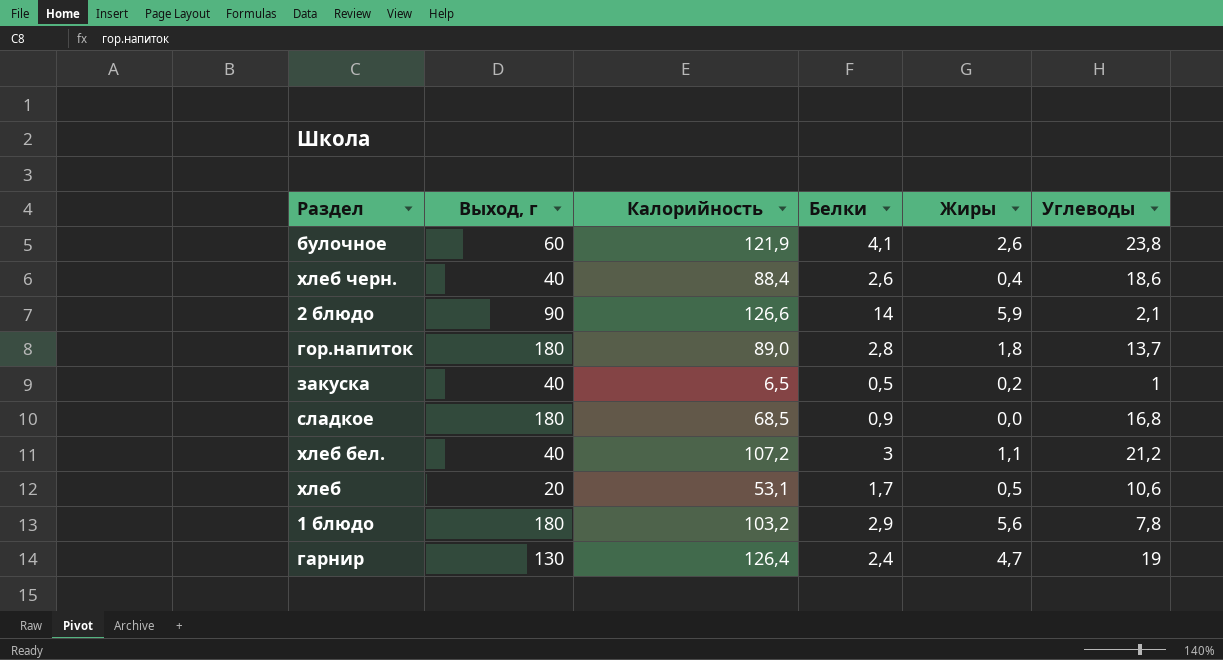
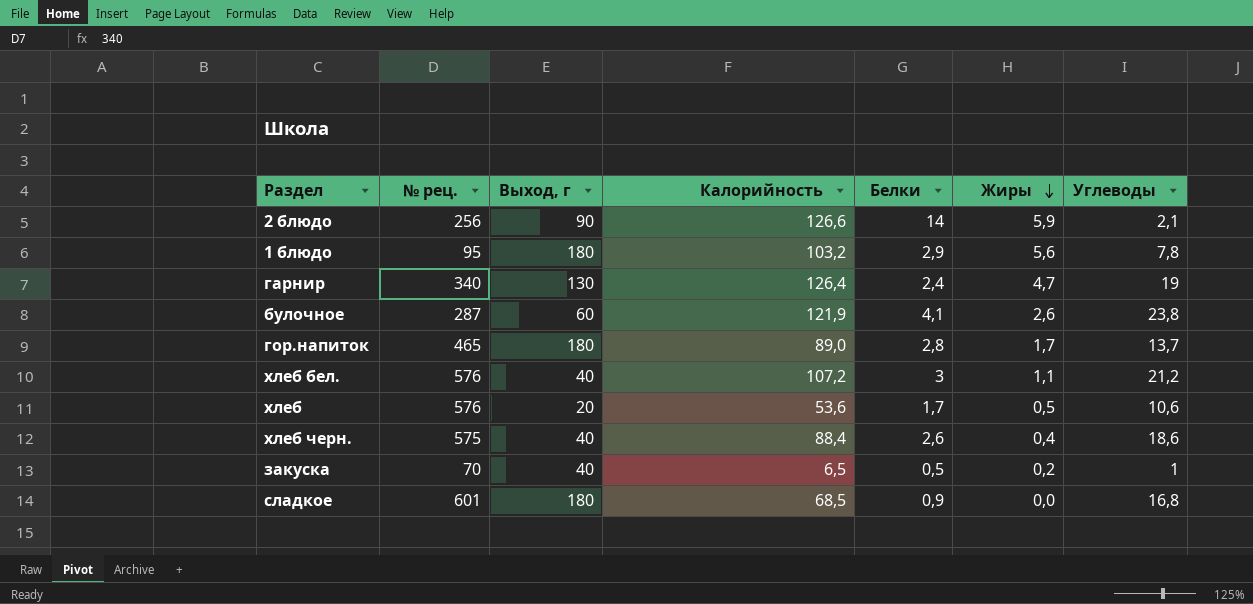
row order: none -> Жиры descending
column № рец. | position: none -> 2
гор.напиток | Жиры: 1,8 -> 1,7
хлеб | Калорийность: 53,1 -> 53,6

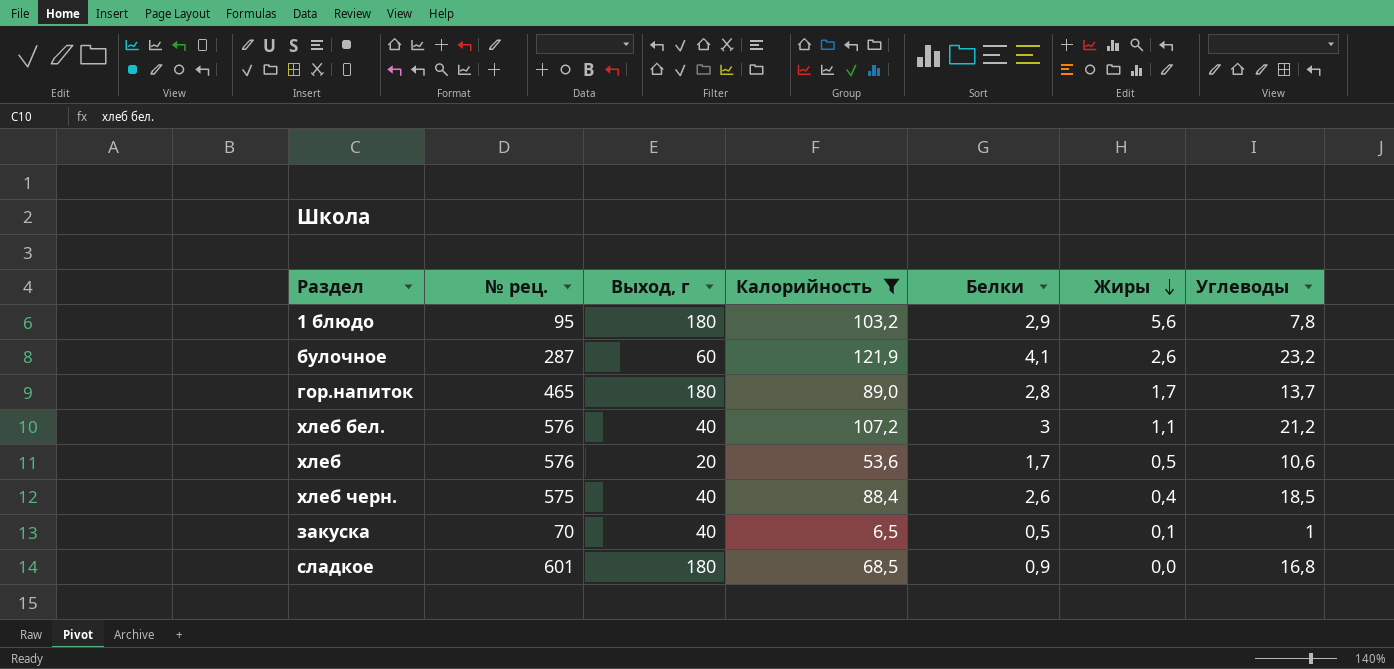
filter: none -> Калорийность <= 121,9
булочное | Углеводы: 23,8 -> 23,2
хлеб черн. | Углеводы: 18,6 -> 18,5
закуска | Жиры: 0,2 -> 0,1

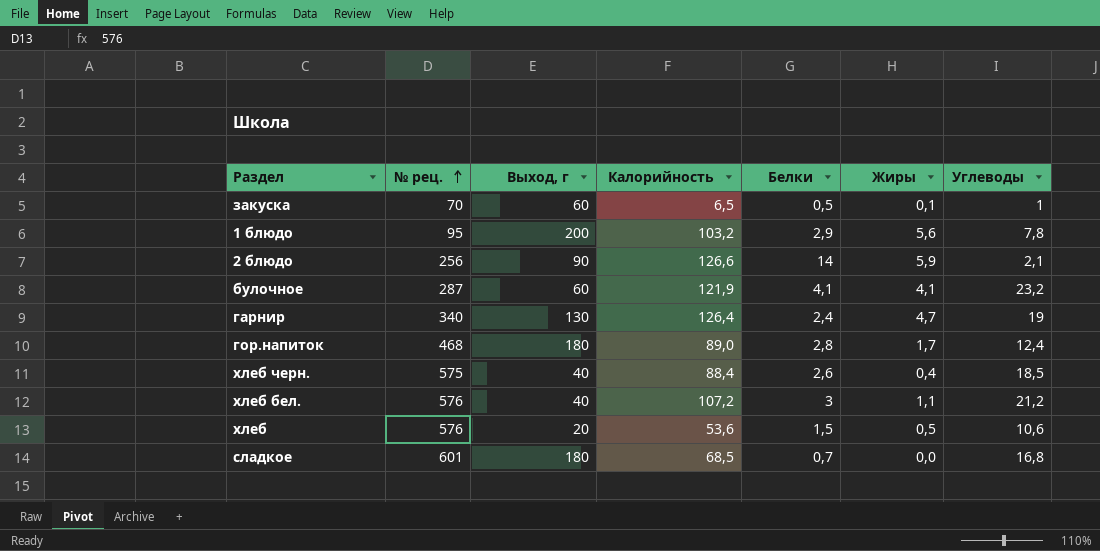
filter: Калорийность <= 121,9 -> none
row order: Жиры descending -> № рец. ascending
закуска | Выход, г: 40 -> 60
1 блюдо | Выход, г: 180 -> 200
булочное | Жиры: 2,6 -> 4,1
гор.напиток | № рец.: 465 -> 468
гор.напиток | Углеводы: 13,7 -> 12,4
хлеб | Белки: 1,7 -> 1,5
сладкое | Белки: 0,9 -> 0,7

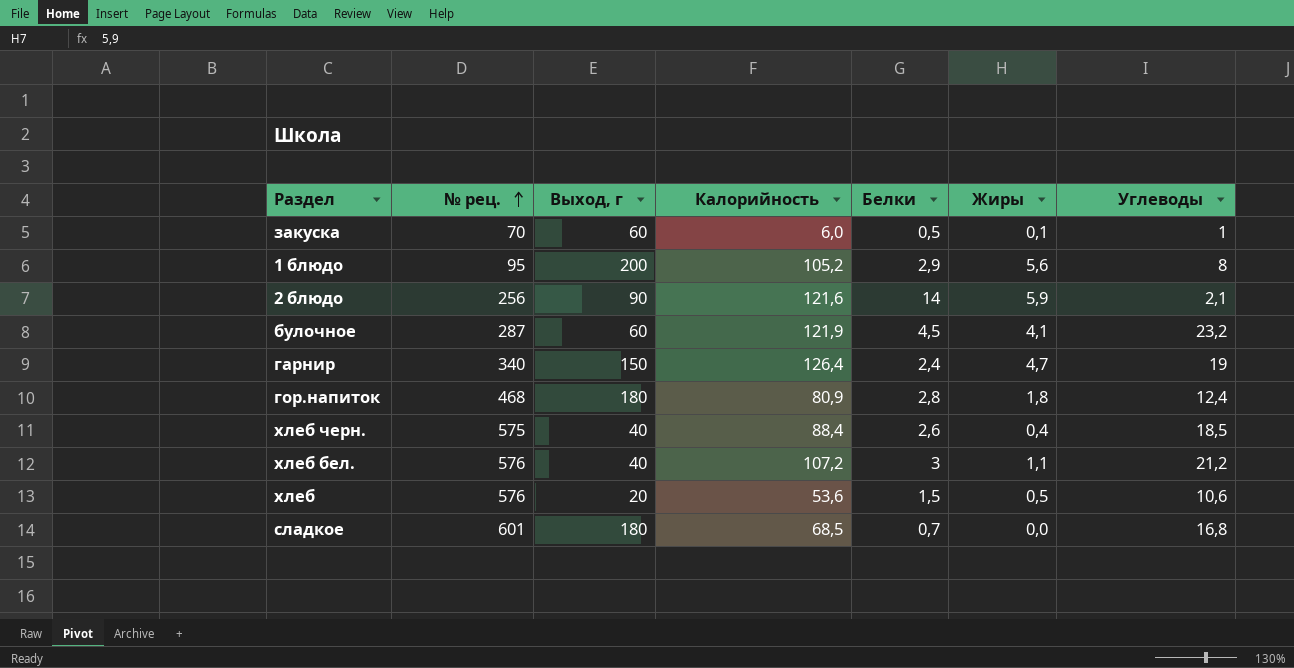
закуска | Калорийность: 6,5 -> 6,0
1 блюдо | Калорийность: 103,2 -> 105,2
1 блюдо | Углеводы: 7,8 -> 8
2 блюдо | Калорийность: 126,6 -> 121,6
булочное | Белки: 4,1 -> 4,5
гарнир | Выход, г: 130 -> 150
гор.напиток | Калорийность: 89,0 -> 80,9
гор.напиток | Жиры: 1,7 -> 1,8

